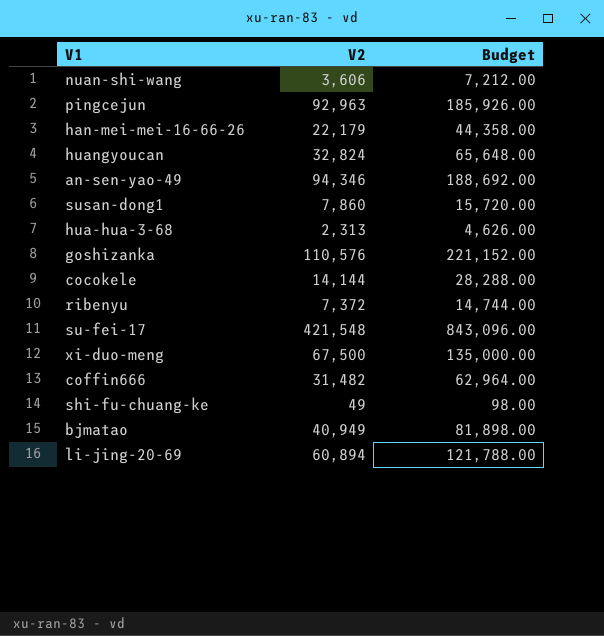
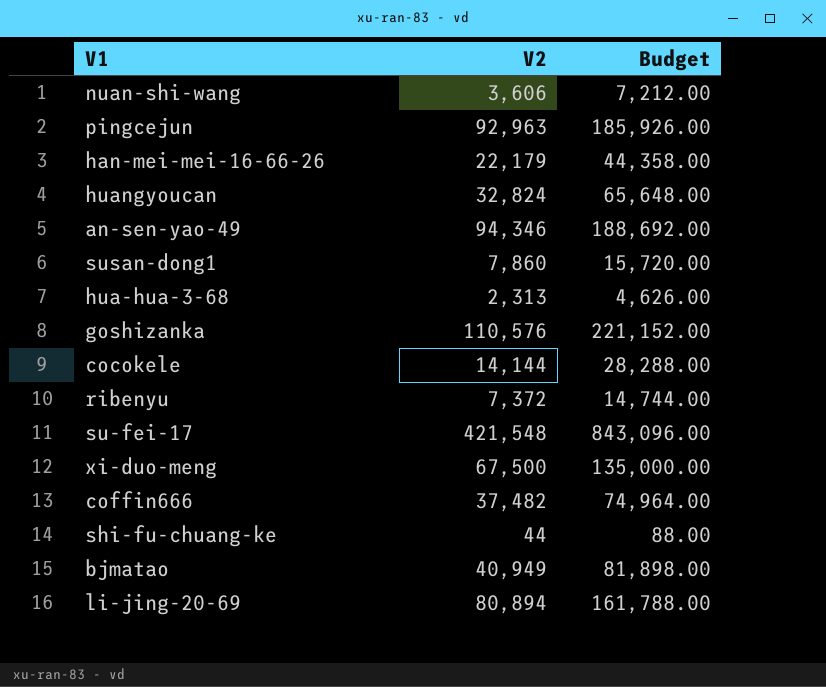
coffin666 | V2: 31,482 -> 37,482
coffin666 | Budget: 62,964.00 -> 74,964.00
shi-fu-chuang-ke | V2: 49 -> 44
shi-fu-chuang-ke | Budget: 98.00 -> 88.00
li-jing-20-69 | V2: 60,894 -> 80,894
li-jing-20-69 | Budget: 121,788.00 -> 161,788.00

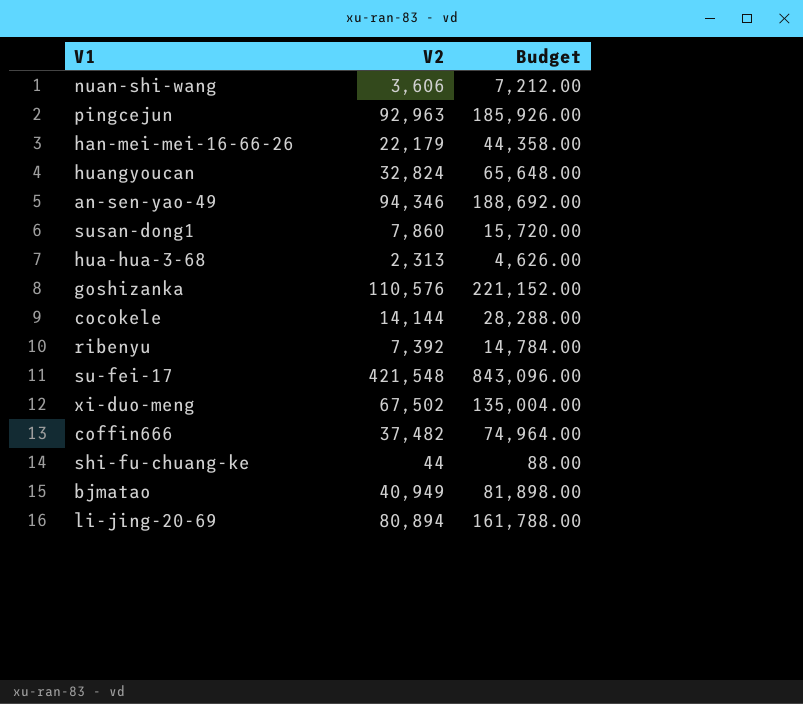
ribenyu | V2: 7,372 -> 7,392
ribenyu | Budget: 14,744.00 -> 14,784.00
xi-duo-meng | V2: 67,500 -> 67,502
xi-duo-meng | Budget: 135,000.00 -> 135,004.00

